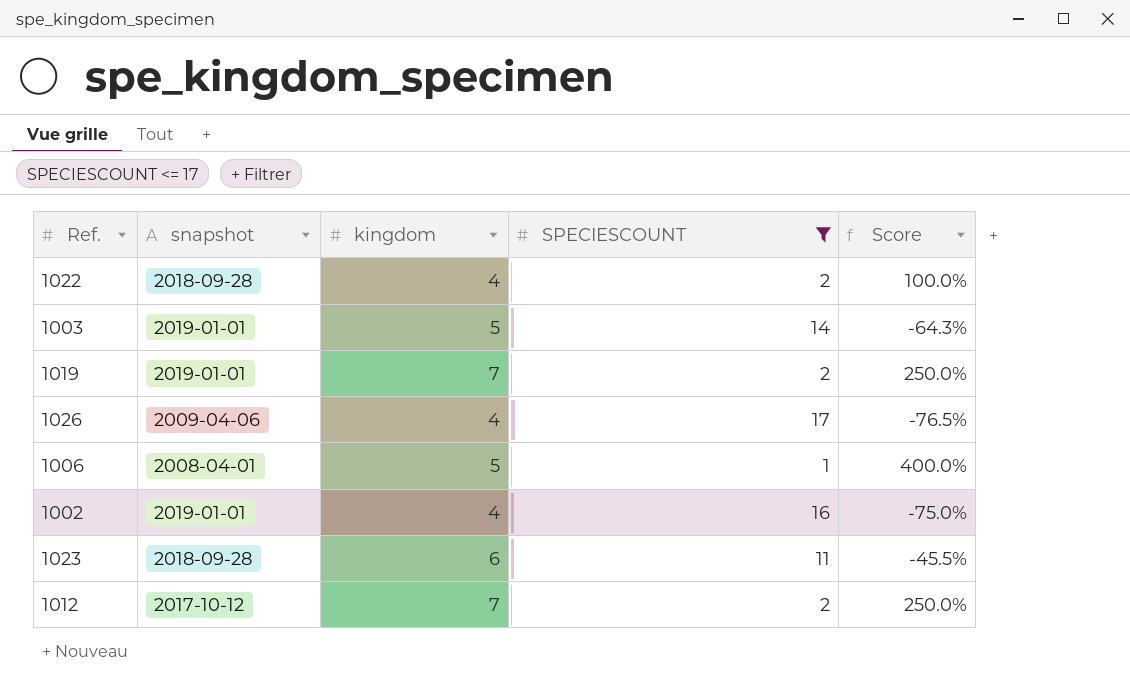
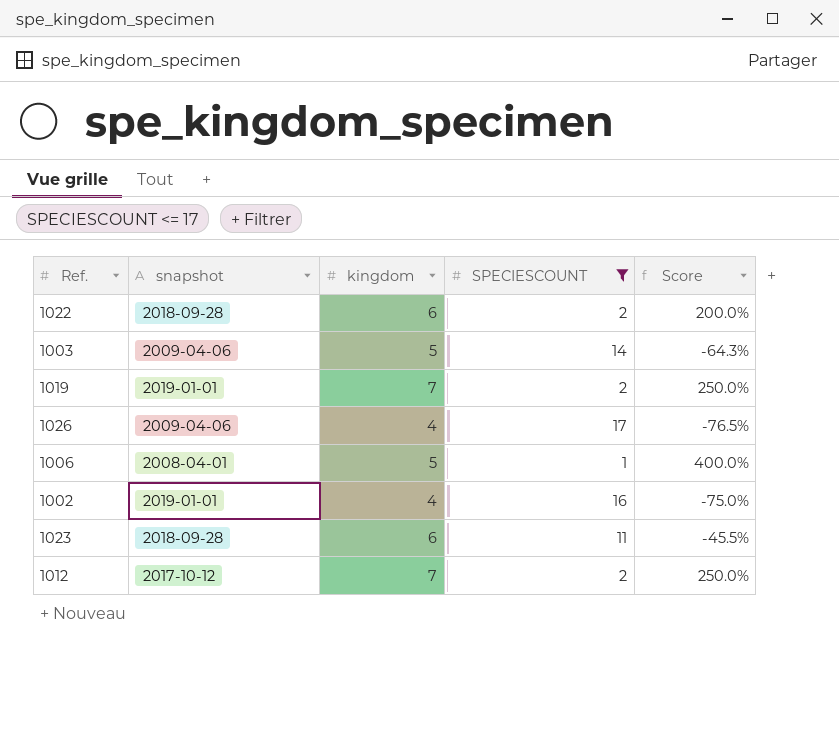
1022 | kingdom: 4 -> 6
1022 | Score: 100.0% -> 200.0%
1003 | snapshot: 2019-01-01 -> 2009-04-06

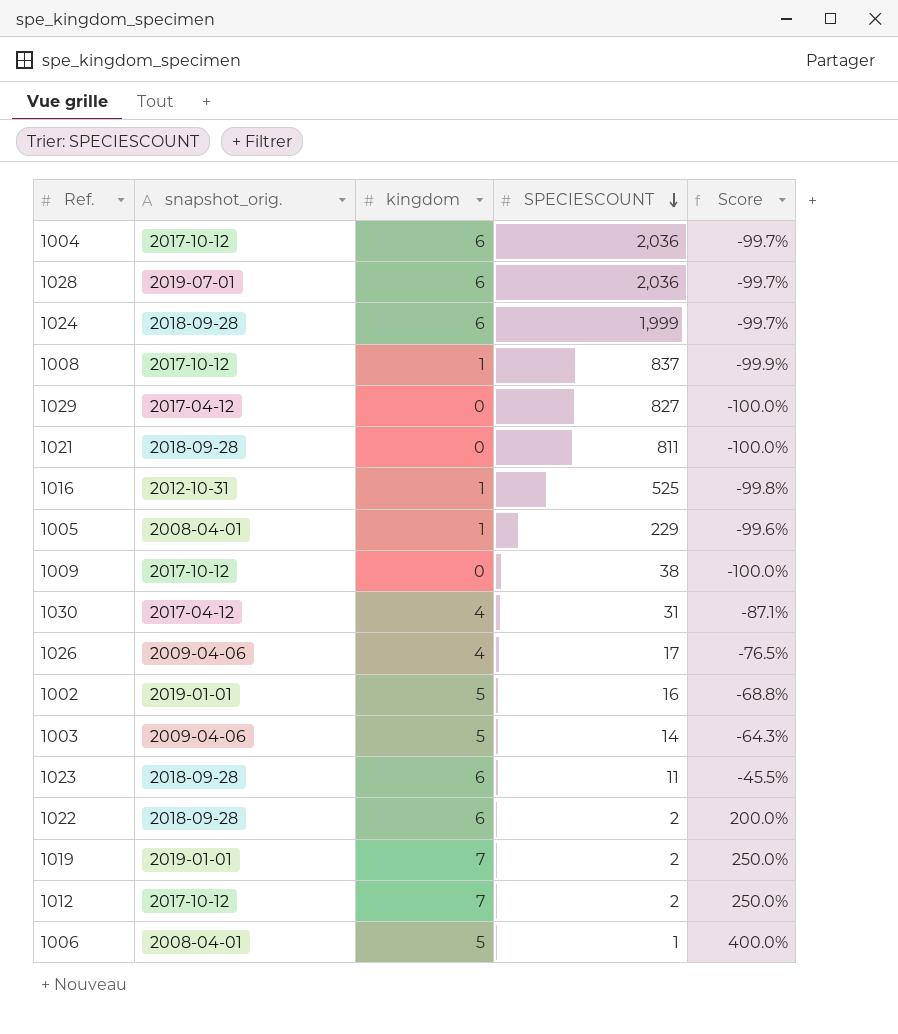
filter: SPECIESCOUNT <= 17 -> none
row order: none -> SPECIESCOUNT descending
column name: snapshot -> snapshot_orig.
1002 | kingdom: 4 -> 5
1002 | Score: -75.0% -> -68.8%

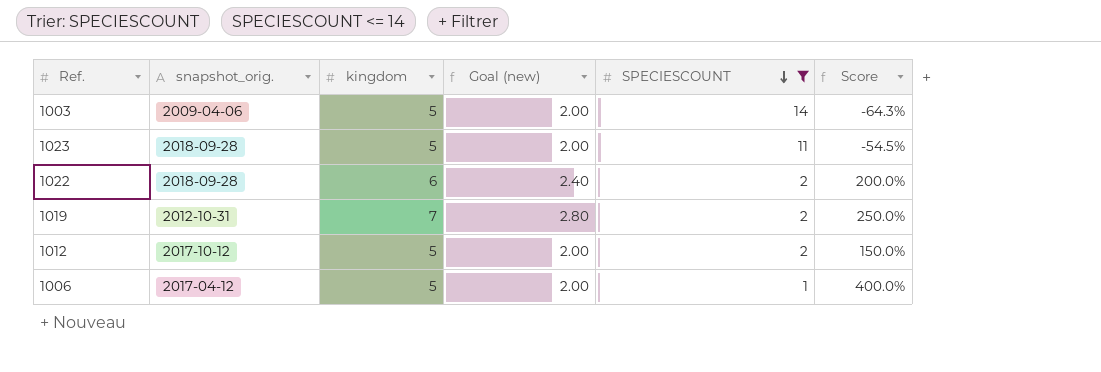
filter: none -> SPECIESCOUNT <= 14
column Goal (new) | formula: none -> [kingdom] * 0.4
1023 | kingdom: 6 -> 5
1023 | Score: -45.5% -> -54.5%
1019 | snapshot_orig.: 2019-01-01 -> 2012-10-31
1012 | kingdom: 7 -> 5
1012 | Score: 250.0% -> 150.0%
1006 | snapshot_orig.: 2008-04-01 -> 2017-04-12

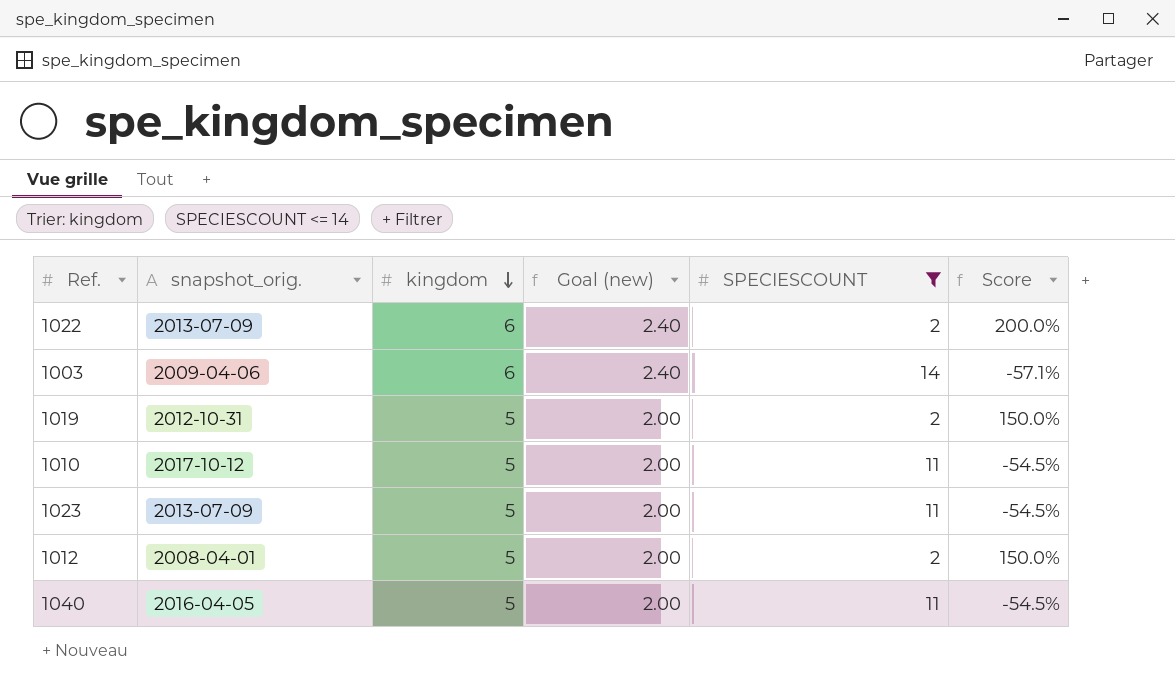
row order: SPECIESCOUNT descending -> kingdom descending
row 1006: 2017-04-12 | 5 | 2.00 | 1 | 400.0% -> none
1022 | snapshot_orig.: 2018-09-28 -> 2013-07-09
1003 | kingdom: 5 -> 6
1003 | Goal (new): 2.00 -> 2.40
1003 | Score: -64.3% -> -57.1%
1019 | kingdom: 7 -> 5
1019 | Goal (new): 2.80 -> 2.00
1019 | Score: 250.0% -> 150.0%
row 1010: none -> 2017-10-12 | 5 | 2.00 | 11 | -54.5%
1023 | snapshot_orig.: 2018-09-28 -> 2013-07-09
1012 | snapshot_orig.: 2017-10-12 -> 2008-04-01
row 1040: none -> 2016-04-05 | 5 | 2.00 | 11 | -54.5%

